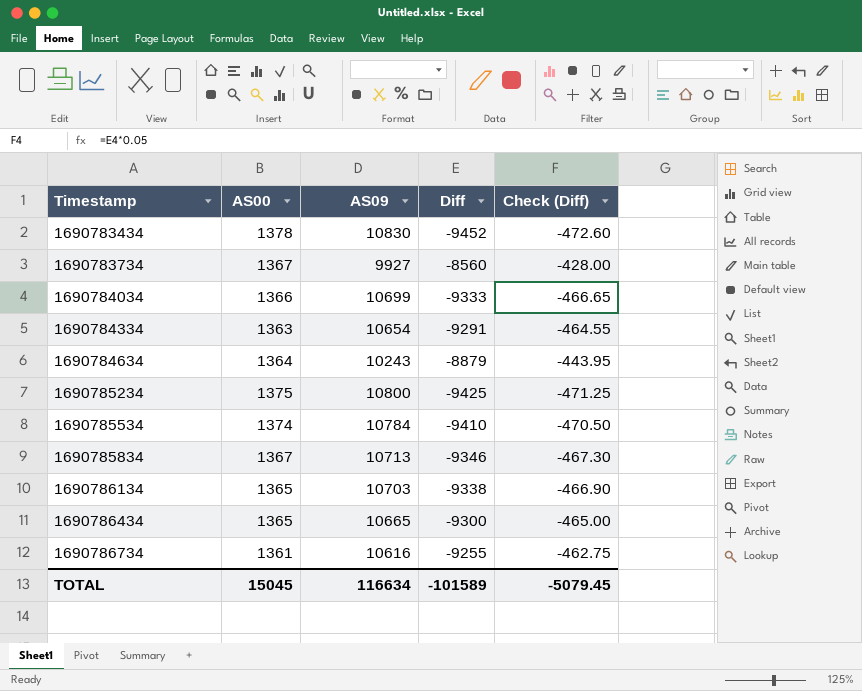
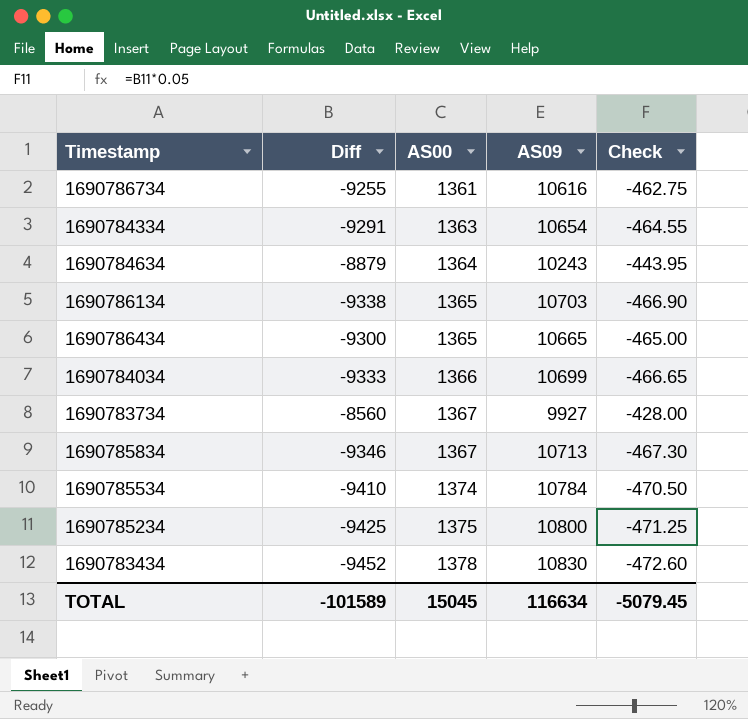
row order: Timestamp ascending -> AS00 ascending
column Diff | position: 4 -> 2
column name: Check (Diff) -> Check

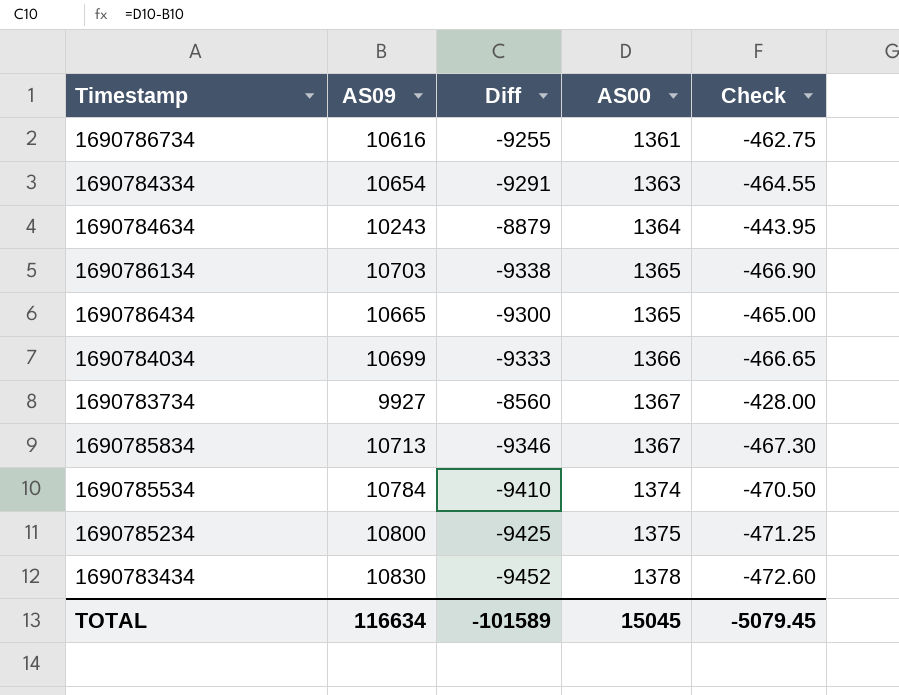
column AS09 | position: 4 -> 2

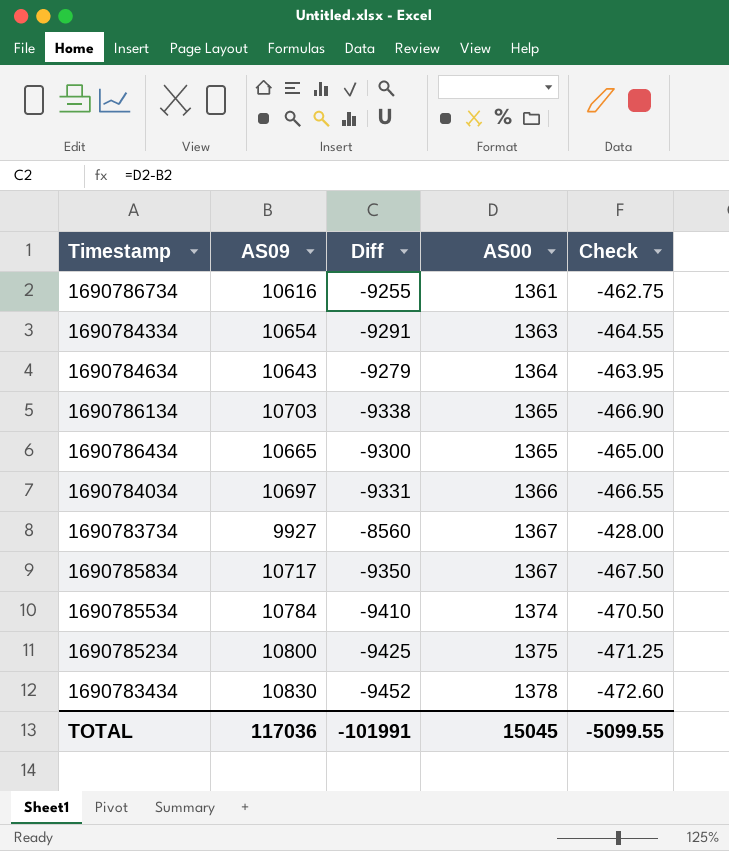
1690784634 | AS09: 10243 -> 10643
1690784634 | Diff: -8879 -> -9279
1690784634 | Check: -443.95 -> -463.95
1690784034 | AS09: 10699 -> 10697
1690784034 | Diff: -9333 -> -9331
1690784034 | Check: -466.65 -> -466.55
1690785834 | AS09: 10713 -> 10717
1690785834 | Diff: -9346 -> -9350
1690785834 | Check: -467.30 -> -467.50
TOTAL | AS09: 116634 -> 117036
TOTAL | Diff: -101589 -> -101991
TOTAL | Check: -5079.45 -> -5099.55

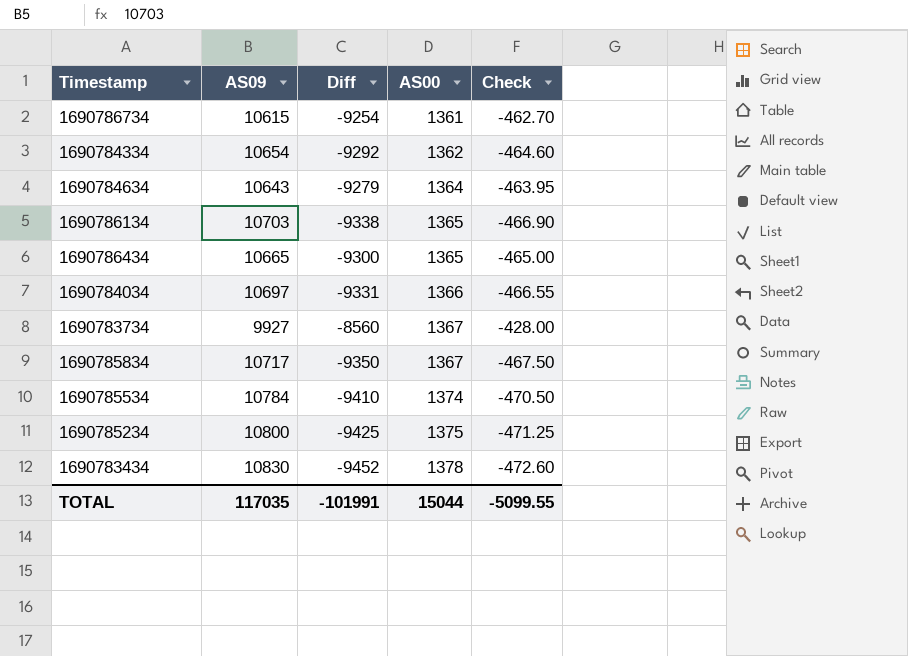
1690786734 | AS09: 10616 -> 10615
1690786734 | Diff: -9255 -> -9254
1690786734 | Check: -462.75 -> -462.70
1690784334 | Diff: -9291 -> -9292
1690784334 | AS00: 1363 -> 1362
1690784334 | Check: -464.55 -> -464.60
TOTAL | AS09: 117036 -> 117035
TOTAL | AS00: 15045 -> 15044

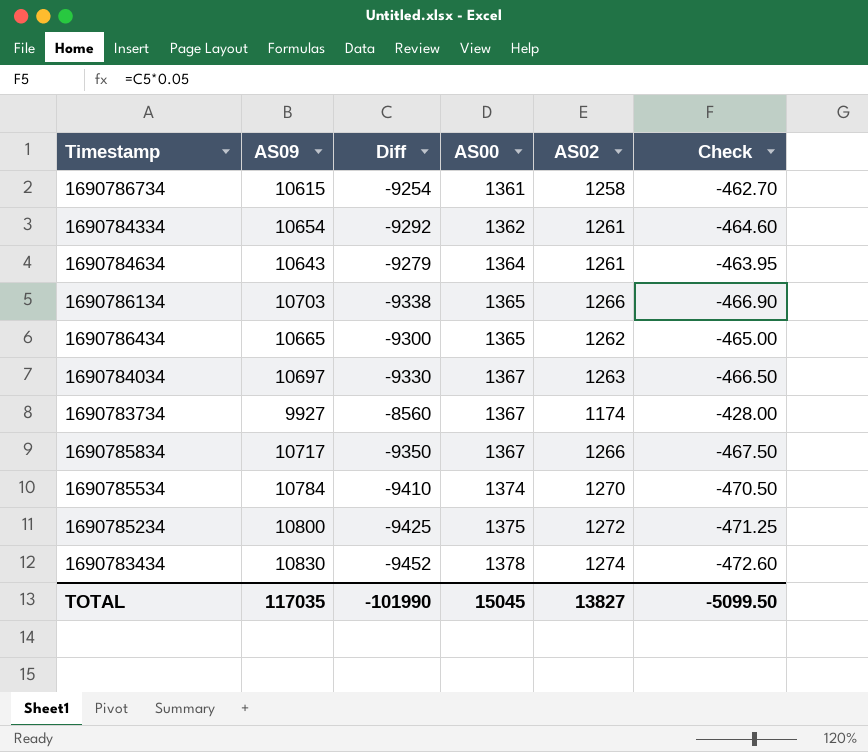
column AS02 | position: none -> 5
1690784034 | Diff: -9331 -> -9330
1690784034 | AS00: 1366 -> 1367
1690784034 | Check: -466.55 -> -466.50
TOTAL | Diff: -101991 -> -101990
TOTAL | AS00: 15044 -> 15045
TOTAL | Check: -5099.55 -> -5099.50

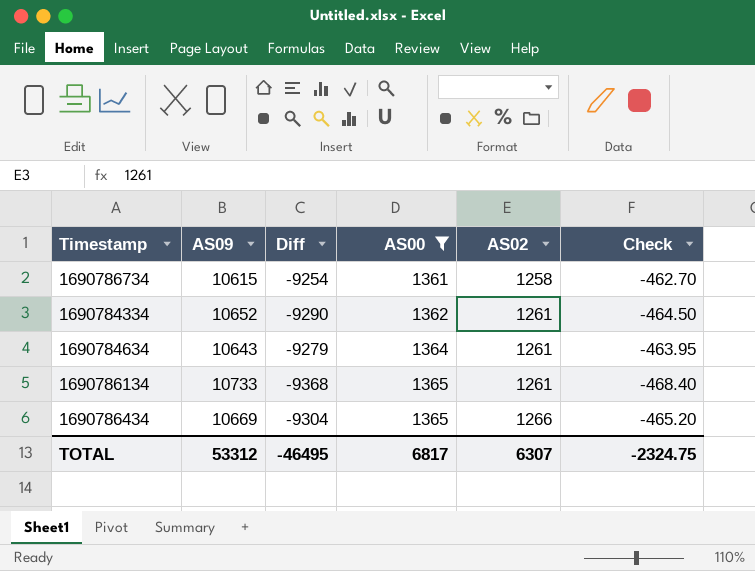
filter: none -> AS00 <= 1365
1690784334 | AS09: 10654 -> 10652
1690784334 | Diff: -9292 -> -9290
1690784334 | Check: -464.60 -> -464.50
1690786134 | AS09: 10703 -> 10733
1690786134 | Diff: -9338 -> -9368
1690786134 | AS02: 1266 -> 1261
1690786134 | Check: -466.90 -> -468.40
1690786434 | AS09: 10665 -> 10669
1690786434 | Diff: -9300 -> -9304
1690786434 | AS02: 1262 -> 1266
1690786434 | Check: -465.00 -> -465.20
TOTAL | AS09: 117035 -> 53312
TOTAL | Diff: -101990 -> -46495
TOTAL | AS00: 15045 -> 6817
TOTAL | AS02: 13827 -> 6307
TOTAL | Check: -5099.50 -> -2324.75

